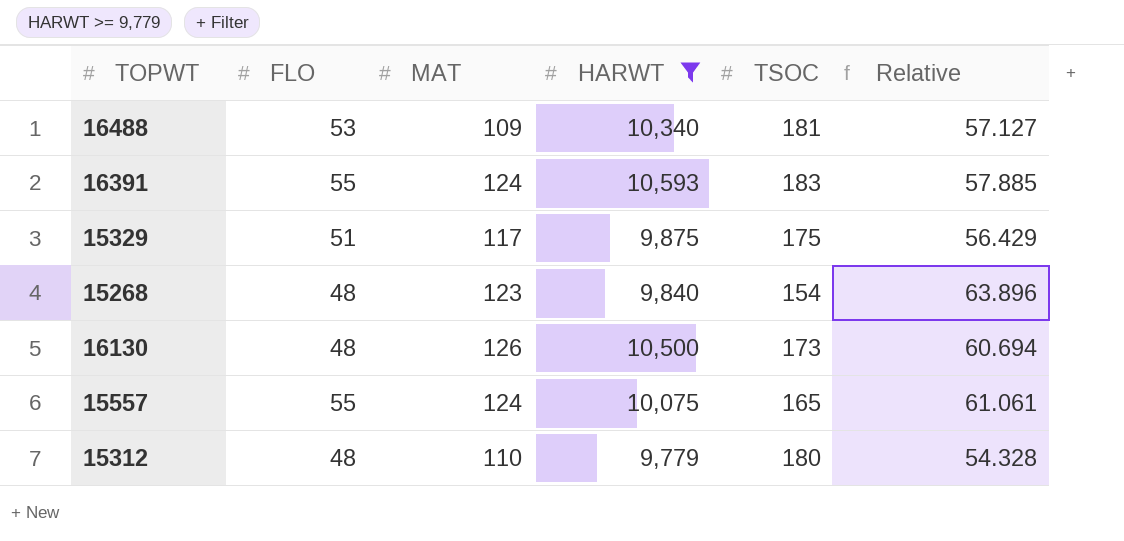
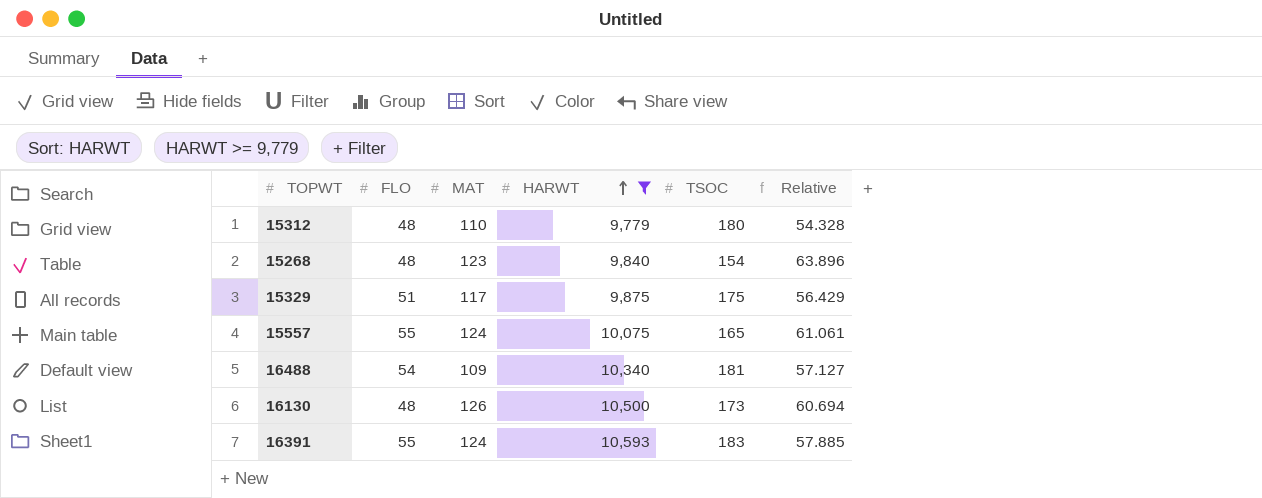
row order: none -> HARWT ascending
16488 | FLO: 53 -> 54

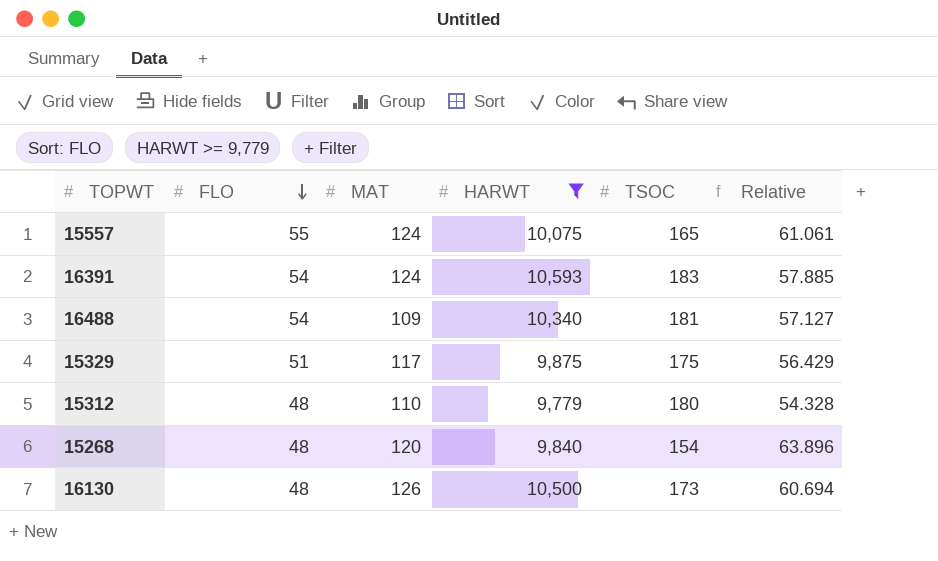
row order: HARWT ascending -> FLO descending
16391 | FLO: 55 -> 54
15268 | MAT: 123 -> 120

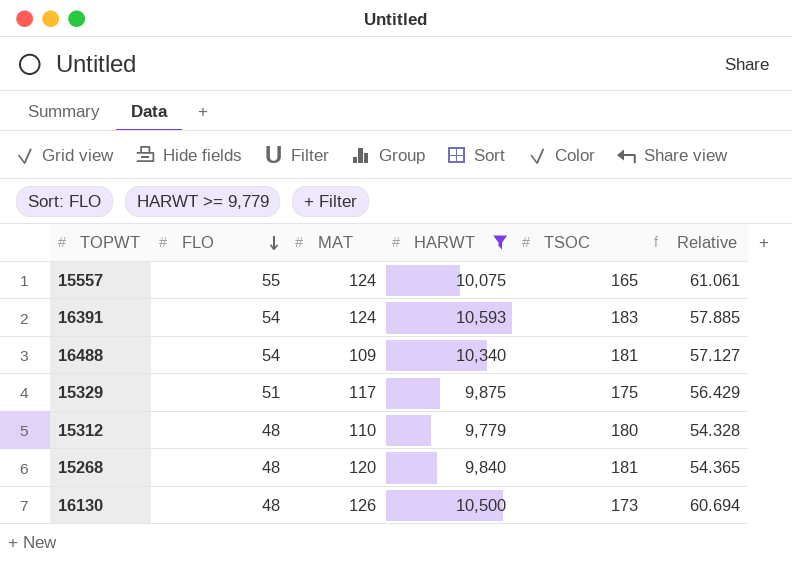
15268 | TSOC: 154 -> 181
15268 | Relative: 63.896 -> 54.365

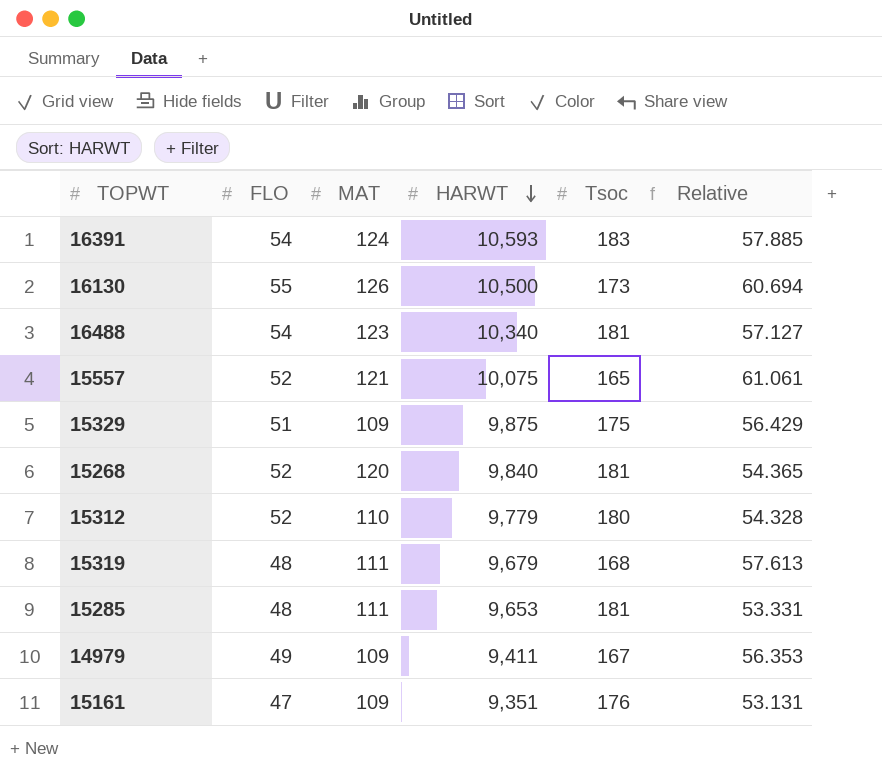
filter: HARWT >= 9,779 -> none
row order: FLO descending -> HARWT descending
column name: TSOC -> Tsoc
16130 | FLO: 48 -> 55
16488 | MAT: 109 -> 123
15557 | FLO: 55 -> 52
15557 | MAT: 124 -> 121
15329 | MAT: 117 -> 109
15268 | FLO: 48 -> 52
15312 | FLO: 48 -> 52

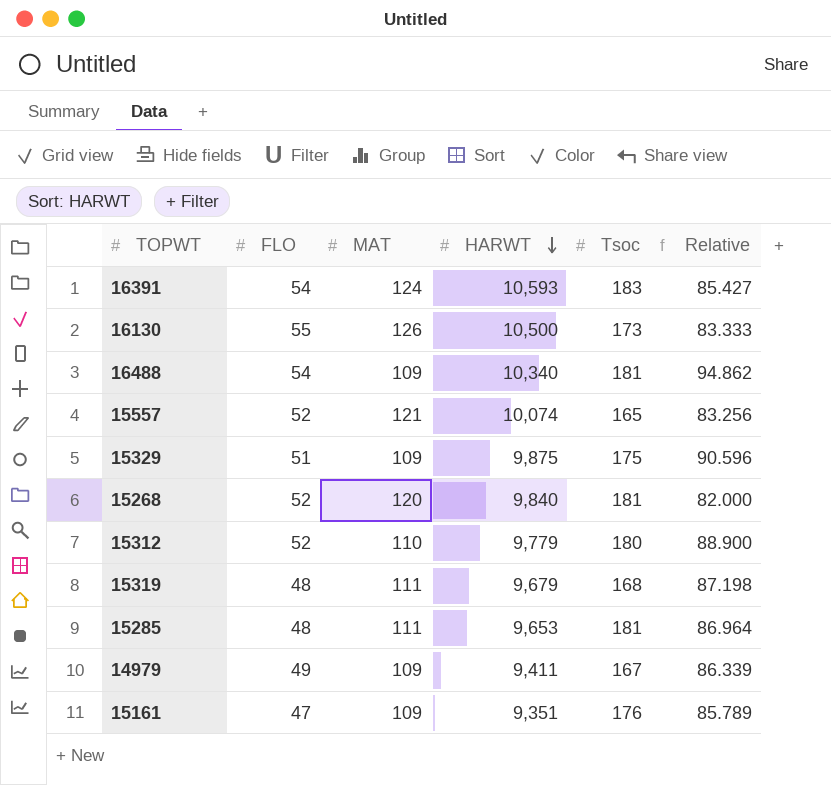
column Relative | formula: [HARWT] / [Tsoc] -> [HARWT] / [MAT]
16488 | MAT: 123 -> 109
15557 | HARWT: 10,075 -> 10,074

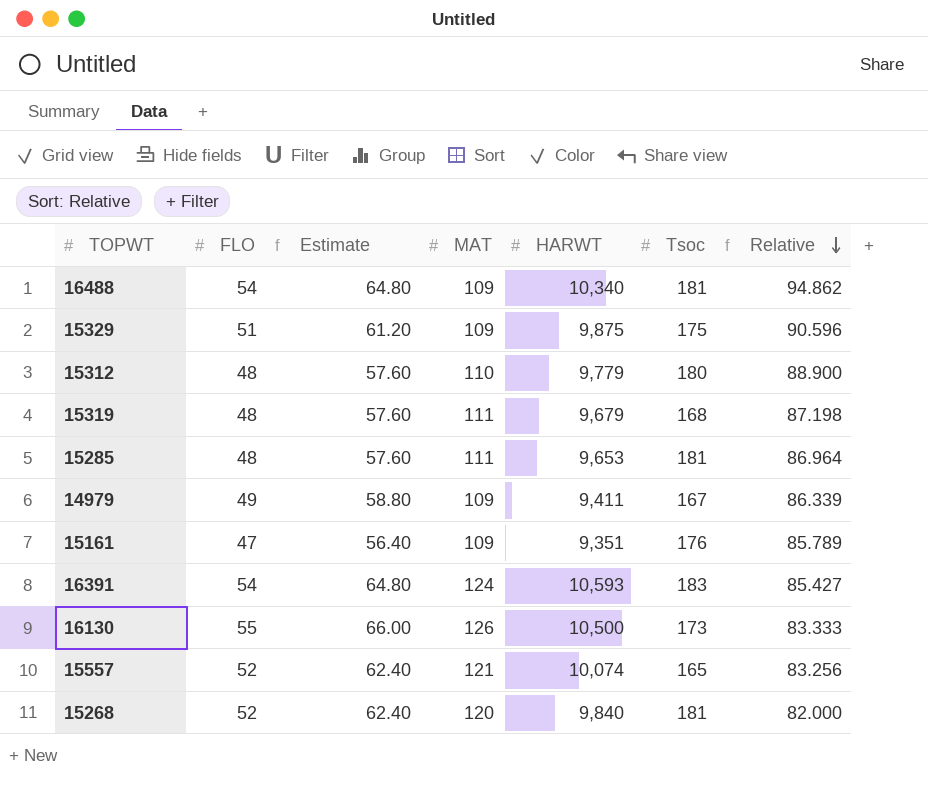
row order: HARWT descending -> Relative descending
column Estimate | formula: none -> [FLO] * 1.2
15312 | FLO: 52 -> 48

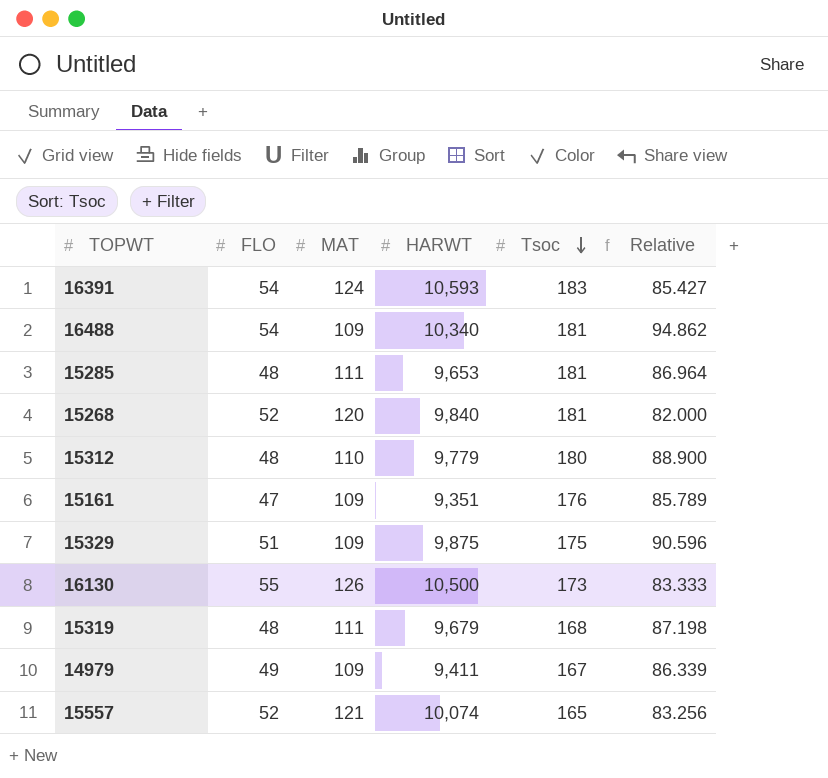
row order: Relative descending -> Tsoc descending
column Estimate | formula: [FLO] * 1.2 -> none

